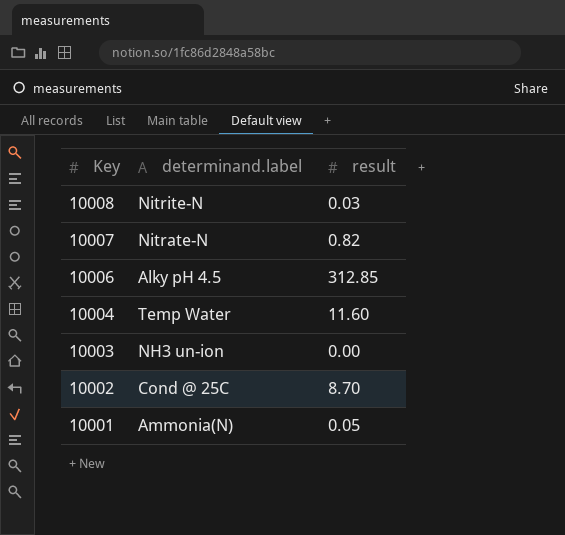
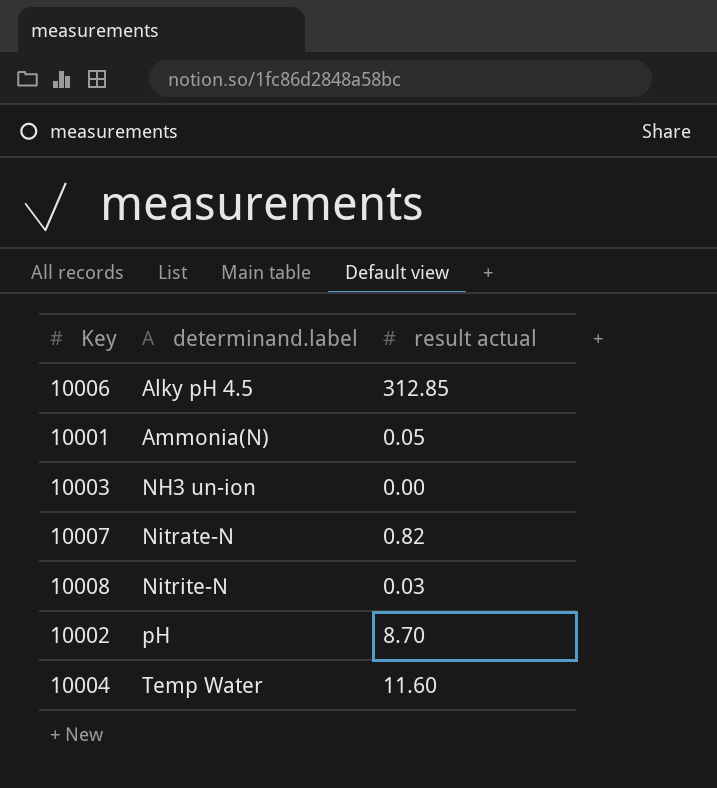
row order: Key descending -> determinand.label ascending
column name: result -> result actual
10002 | determinand.label: Cond @ 25C -> pH

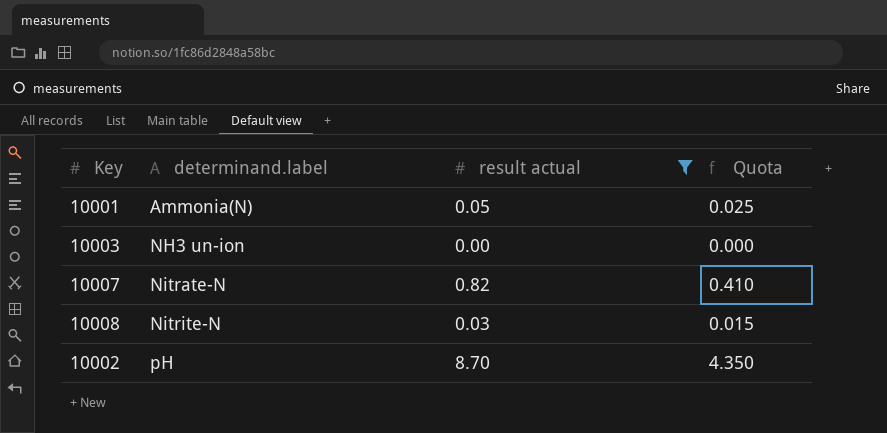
filter: none -> result actual <= 8.70
column Quota | formula: none -> [result actual] * 0.5

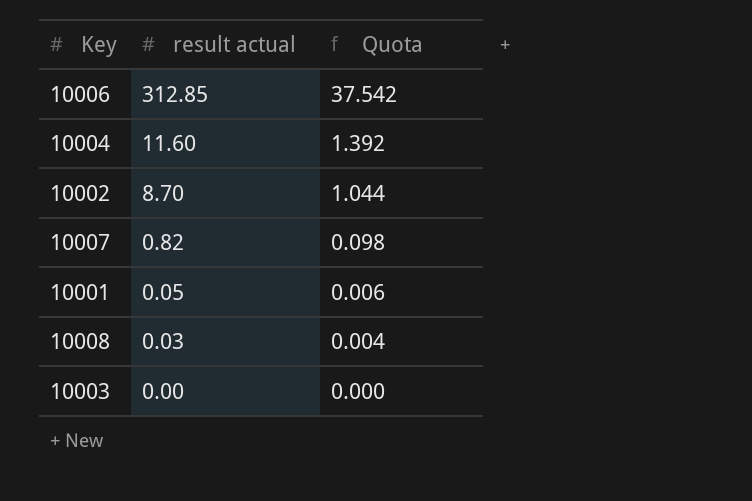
filter: result actual <= 8.70 -> none
row order: determinand.label ascending -> result actual descending
column determinand.label | position: 2 -> none
column Quota | formula: [result actual] * 0.5 -> [result actual] * 0.12

